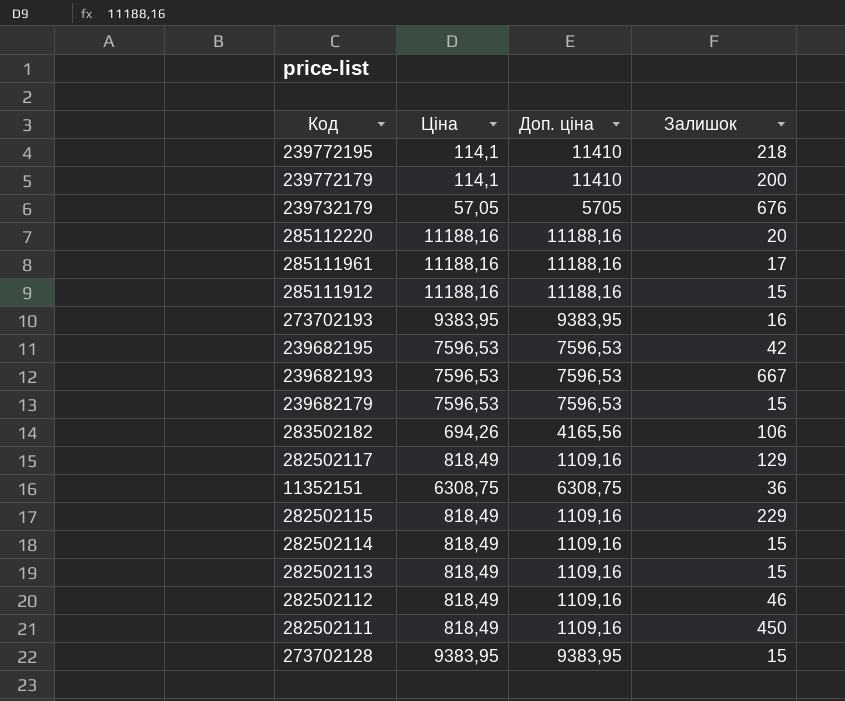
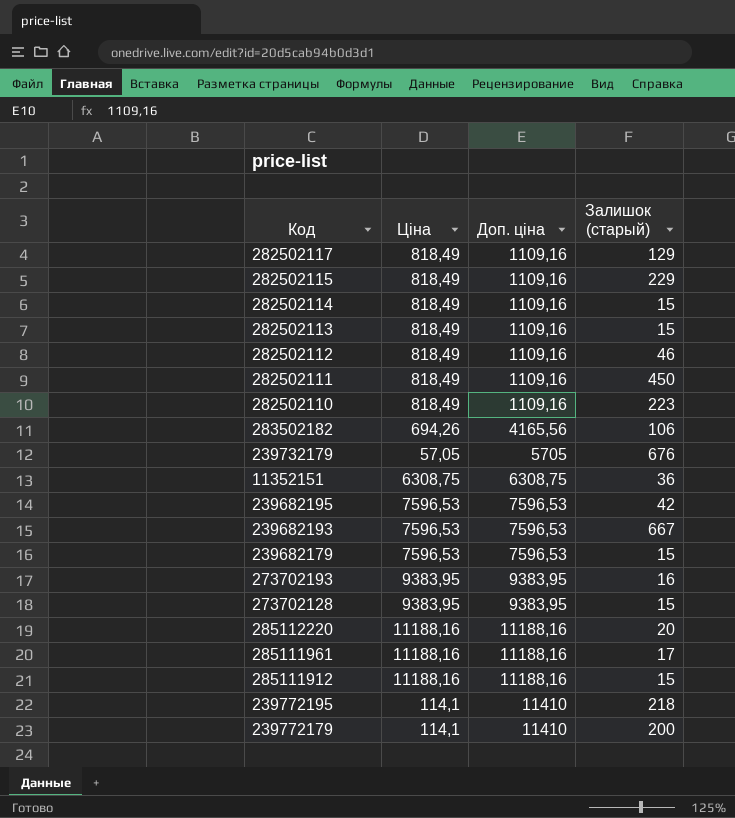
row order: none -> Доп. ціна ascending
column name: Залишок -> Залишок (старый)
row 282502110: none -> 818,49 | 1109,16 | 223

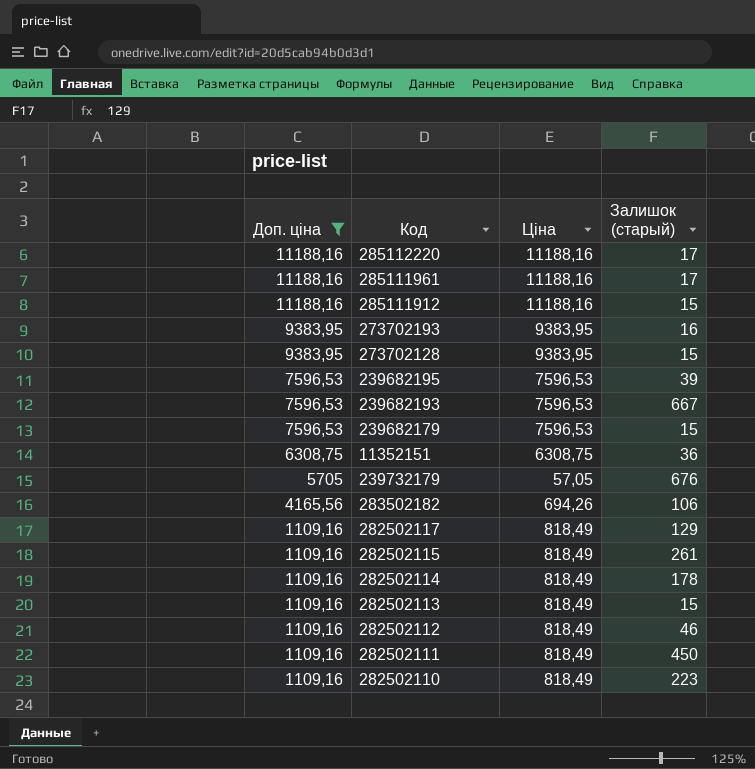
filter: none -> Доп. ціна != 11410
row order: Доп. ціна ascending -> Доп. ціна descending
column Доп. ціна | position: 3 -> 1
285112220 | Залишок (старый): 20 -> 17
239682195 | Залишок (старый): 42 -> 39
282502115 | Залишок (старый): 229 -> 261
282502114 | Залишок (старый): 15 -> 178

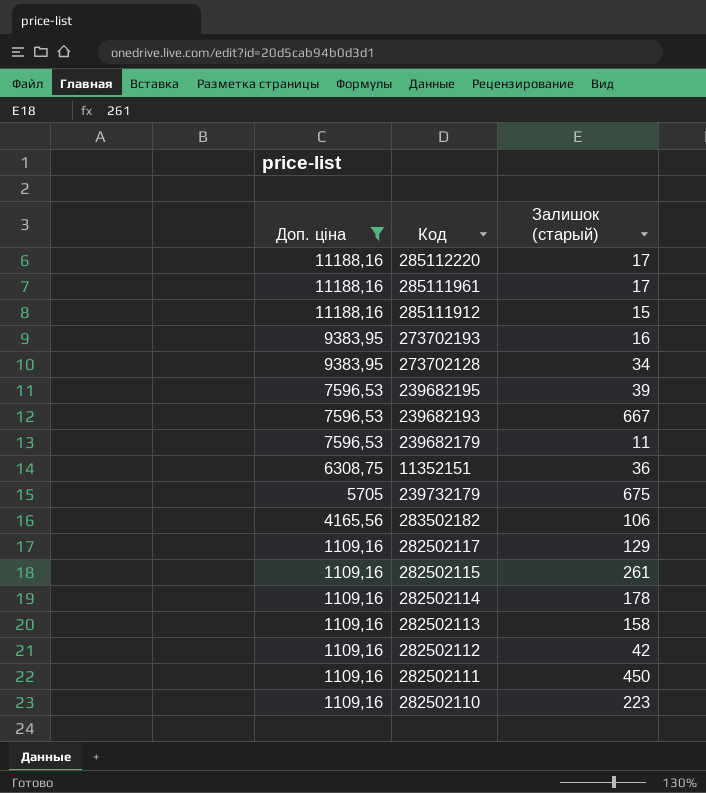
column Ціна | position: 3 -> none
273702128 | Залишок (старый): 15 -> 34
239682179 | Залишок (старый): 15 -> 11
239732179 | Залишок (старый): 676 -> 675
282502113 | Залишок (старый): 15 -> 158
282502112 | Залишок (старый): 46 -> 42

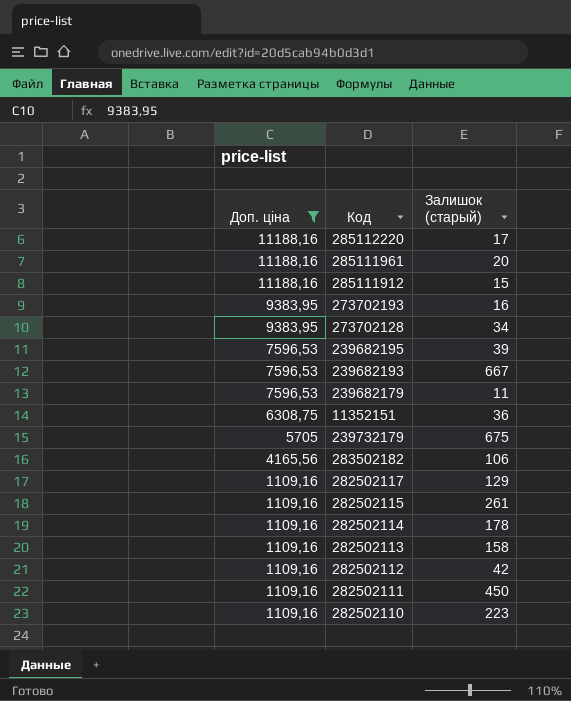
285111961 | Залишок (старый): 17 -> 20

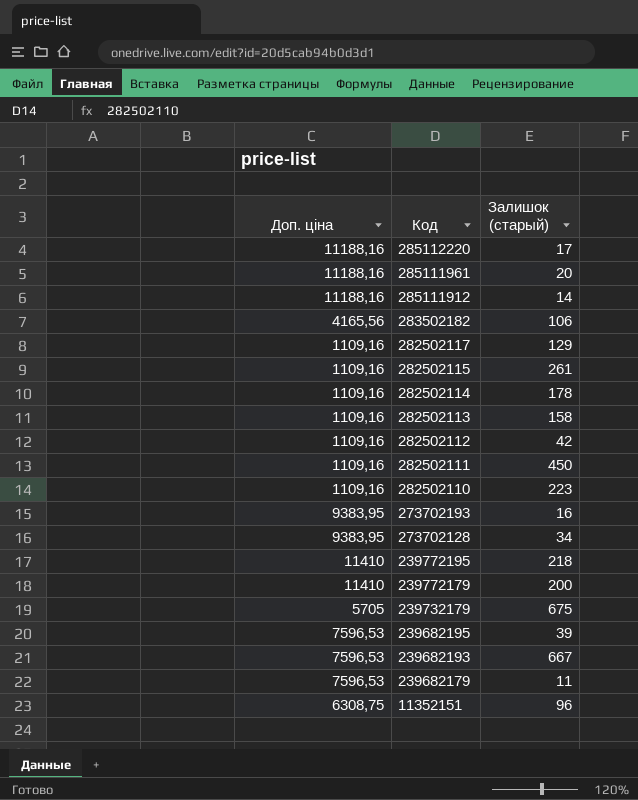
filter: Доп. ціна != 11410 -> none
row order: Доп. ціна descending -> Код descending
285111912 | Залишок (старый): 15 -> 14
11352151 | Залишок (старый): 36 -> 96

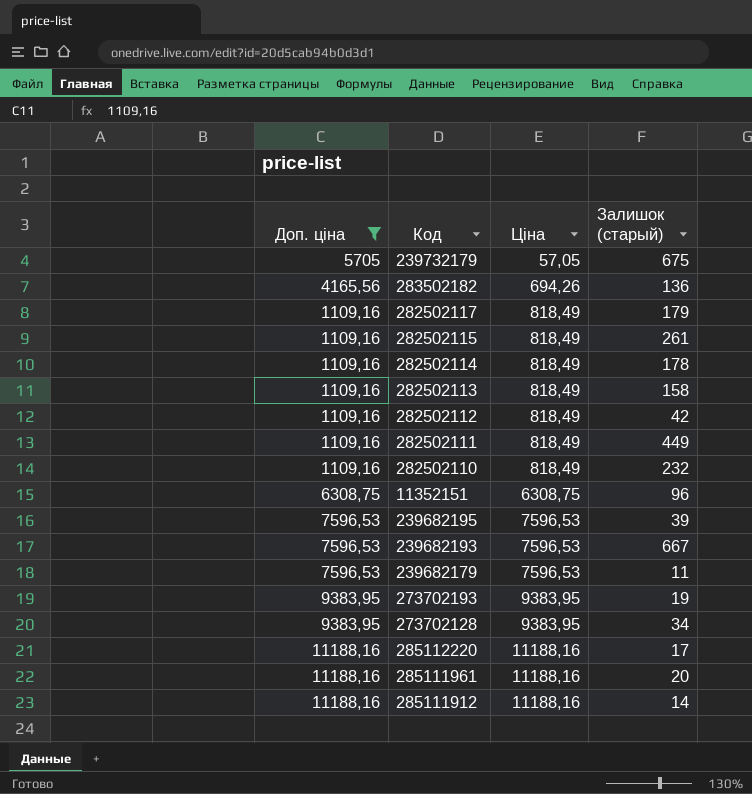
filter: none -> Доп. ціна != 11410
row order: Код descending -> Ціна ascending
column Ціна | position: none -> 3
283502182 | Залишок (старый): 106 -> 136
282502117 | Залишок (старый): 129 -> 179
282502111 | Залишок (старый): 450 -> 449
282502110 | Залишок (старый): 223 -> 232
273702193 | Залишок (старый): 16 -> 19

